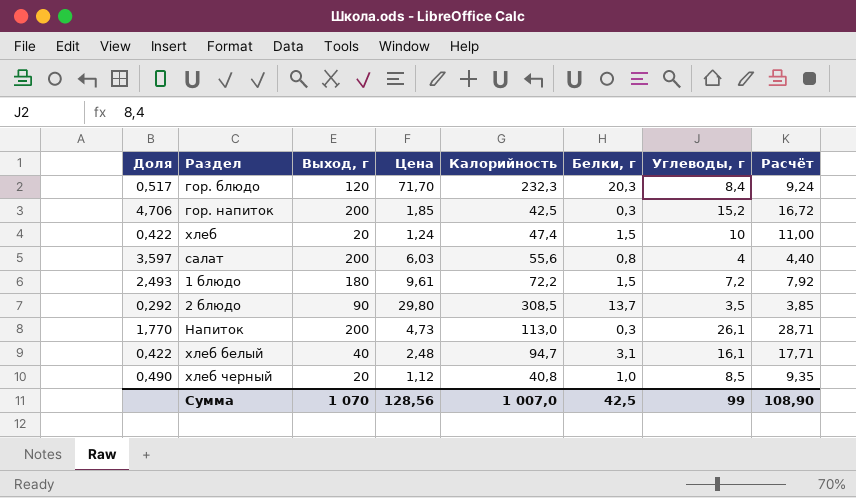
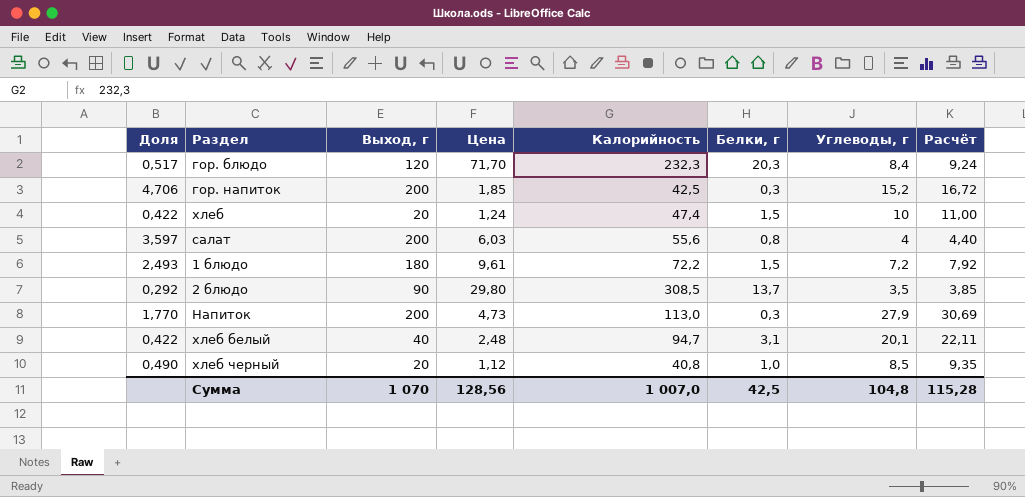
Напиток | Углеводы, г: 26,1 -> 27,9
Напиток | Расчёт: 28,71 -> 30,69
хлеб белый | Углеводы, г: 16,1 -> 20,1
хлеб белый | Расчёт: 17,71 -> 22,11
Сумма | Углеводы, г: 99 -> 104,8
Сумма | Расчёт: 108,90 -> 115,28

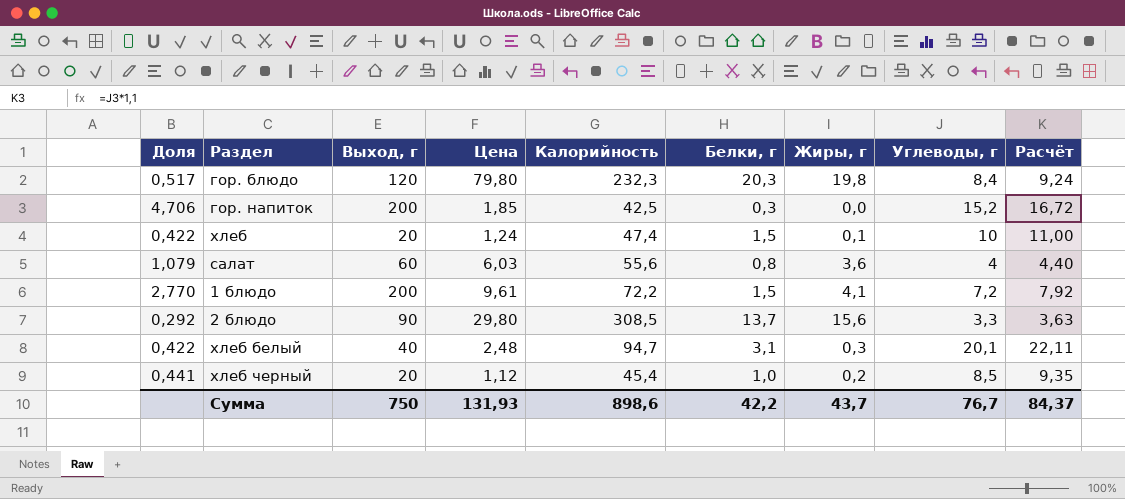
column Жиры, г | position: none -> 7
row Напиток: 1,770 | 200 | 4,73 | 113,0 | 0,3 | 27,9 | 30,69 -> none
гор. блюдо | Цена: 71,70 -> 79,80
салат | Доля: 3,597 -> 1,079
салат | Выход, г: 200 -> 60
1 блюдо | Доля: 2,493 -> 2,770
1 блюдо | Выход, г: 180 -> 200
2 блюдо | Углеводы, г: 3,5 -> 3,3
2 блюдо | Расчёт: 3,85 -> 3,63
хлеб черный | Доля: 0,490 -> 0,441
хлеб черный | Калорийность: 40,8 -> 45,4
Сумма | Выход, г: 1 070 -> 750
Сумма | Цена: 128,56 -> 131,93
Сумма | Калорийность: 1 007,0 -> 898,6
Сумма | Белки, г: 42,5 -> 42,2
Сумма | Углеводы, г: 104,8 -> 76,7
Сумма | Расчёт: 115,28 -> 84,37

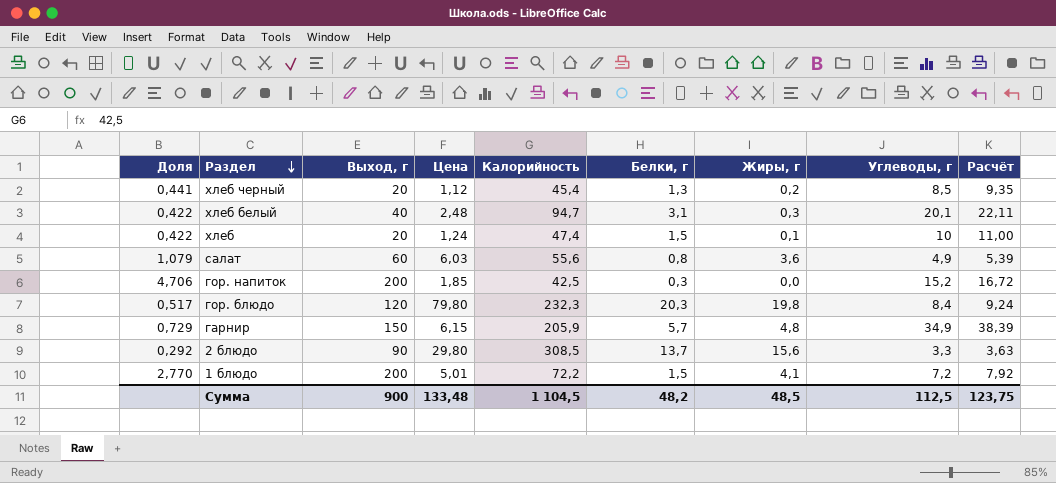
row order: none -> Раздел descending
хлеб черный | Белки, г: 1,0 -> 1,3
салат | Углеводы, г: 4 -> 4,9
салат | Расчёт: 4,40 -> 5,39
row гарнир: none -> 0,729 | 150 | 6,15 | 205,9 | 5,7 | 4,8 | 34,9 | 38,39
1 блюдо | Цена: 9,61 -> 5,01
Сумма | Выход, г: 750 -> 900
Сумма | Цена: 131,93 -> 133,48
Сумма | Калорийность: 898,6 -> 1 104,5
Сумма | Белки, г: 42,2 -> 48,2
Сумма | Жиры, г: 43,7 -> 48,5
Сумма | Углеводы, г: 76,7 -> 112,5
Сумма | Расчёт: 84,37 -> 123,75

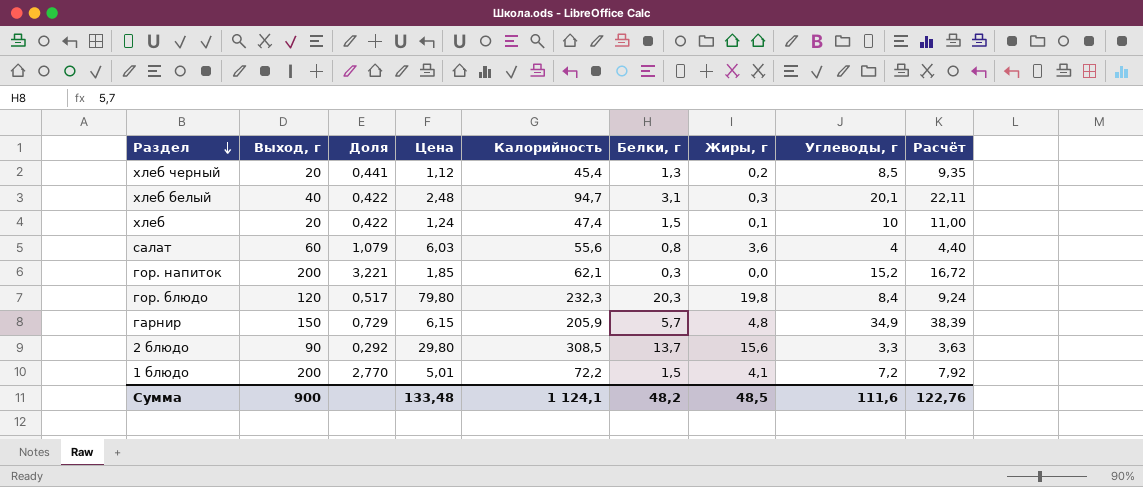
column Доля | position: 1 -> 3
салат | Углеводы, г: 4,9 -> 4
салат | Расчёт: 5,39 -> 4,40
гор. напиток | Доля: 4,706 -> 3,221
гор. напиток | Калорийность: 42,5 -> 62,1
Сумма | Калорийность: 1 104,5 -> 1 124,1
Сумма | Углеводы, г: 112,5 -> 111,6
Сумма | Расчёт: 123,75 -> 122,76

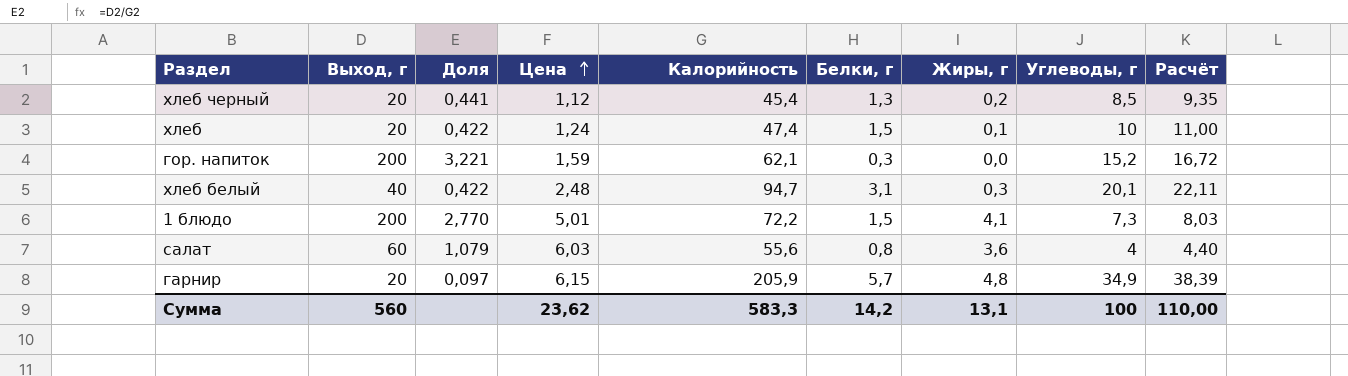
row order: Раздел descending -> Цена ascending
row гор. блюдо: 120 | 0,517 | 79,80 | 232,3 | 20,3 | 19,8 | 8,4 | 9,24 -> none
row 2 блюдо: 90 | 0,292 | 29,80 | 308,5 | 13,7 | 15,6 | 3,3 | 3,63 -> none
гор. напиток | Цена: 1,85 -> 1,59
1 блюдо | Углеводы, г: 7,2 -> 7,3
1 блюдо | Расчёт: 7,92 -> 8,03
гарнир | Выход, г: 150 -> 20
гарнир | Доля: 0,729 -> 0,097
Сумма | Выход, г: 900 -> 560
Сумма | Цена: 133,48 -> 23,62
Сумма | Калорийность: 1 124,1 -> 583,3
Сумма | Белки, г: 48,2 -> 14,2
Сумма | Жиры, г: 48,5 -> 13,1
Сумма | Углеводы, г: 111,6 -> 100
Сумма | Расчёт: 122,76 -> 110,00

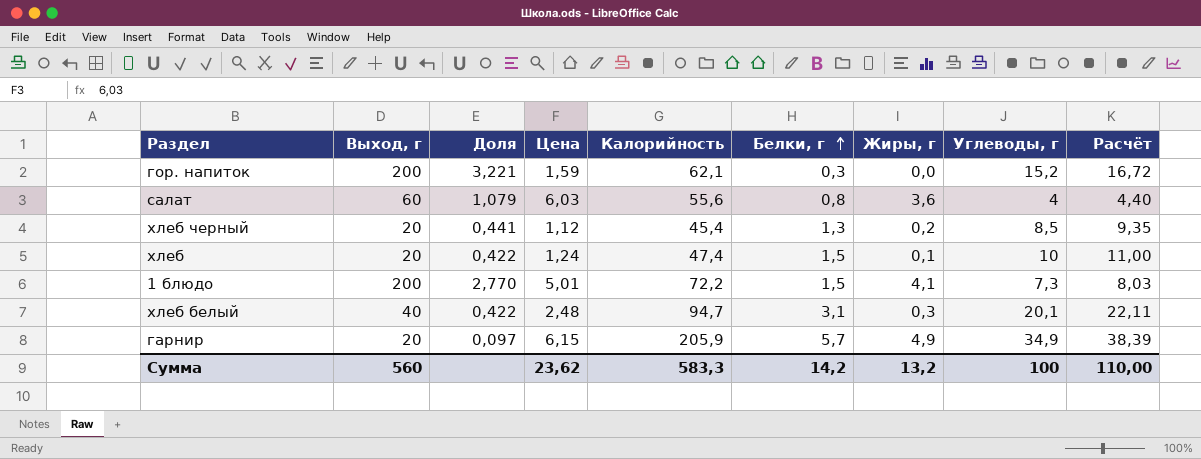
row order: Цена ascending -> Белки, г ascending
гарнир | Жиры, г: 4,8 -> 4,9
Сумма | Жиры, г: 13,1 -> 13,2

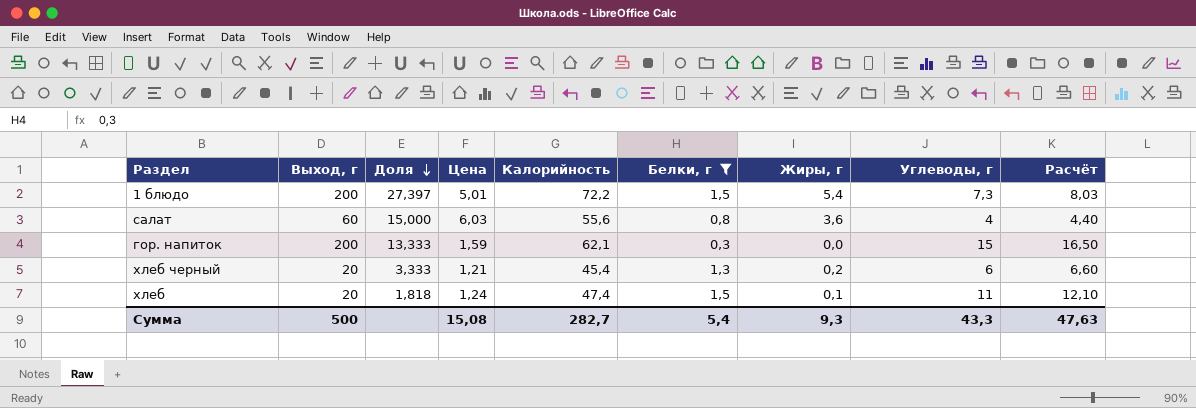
filter: none -> Белки, г <= 1,5
row order: Белки, г ascending -> Доля descending
column Доля | formula: [Выход, г] / [Калорийность] -> [Выход, г] / [Углеводы, г]
1 блюдо | Жиры, г: 4,1 -> 5,4
гор. напиток | Углеводы, г: 15,2 -> 15
гор. напиток | Расчёт: 16,72 -> 16,50
хлеб черный | Цена: 1,12 -> 1,21
хлеб черный | Углеводы, г: 8,5 -> 6
хлеб черный | Расчёт: 9,35 -> 6,60
хлеб | Углеводы, г: 10 -> 11
хлеб | Расчёт: 11,00 -> 12,10
Сумма | Выход, г: 560 -> 500
Сумма | Цена: 23,62 -> 15,08
Сумма | Калорийность: 583,3 -> 282,7
Сумма | Белки, г: 14,2 -> 5,4
Сумма | Жиры, г: 13,2 -> 9,3
Сумма | Углеводы, г: 100 -> 43,3
Сумма | Расчёт: 110,00 -> 47,63

